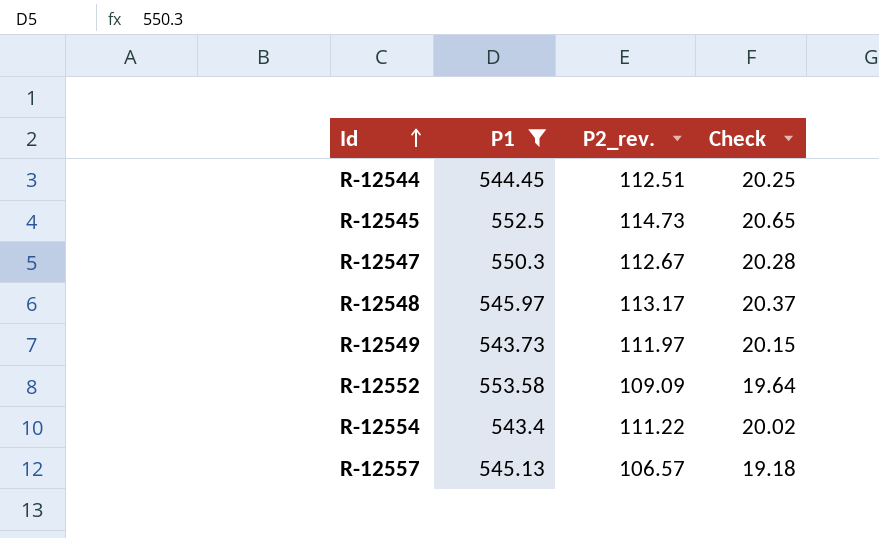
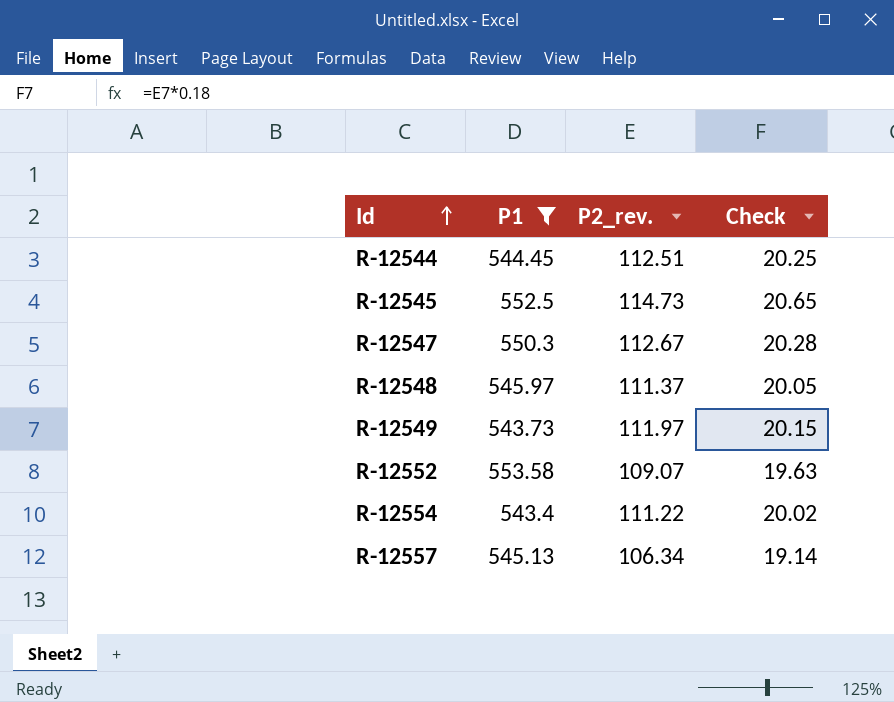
R-12548 | P2_rev.: 113.17 -> 111.37
R-12548 | Check: 20.37 -> 20.05
R-12552 | P2_rev.: 109.09 -> 109.07
R-12552 | Check: 19.64 -> 19.63
R-12557 | P2_rev.: 106.57 -> 106.34
R-12557 | Check: 19.18 -> 19.14

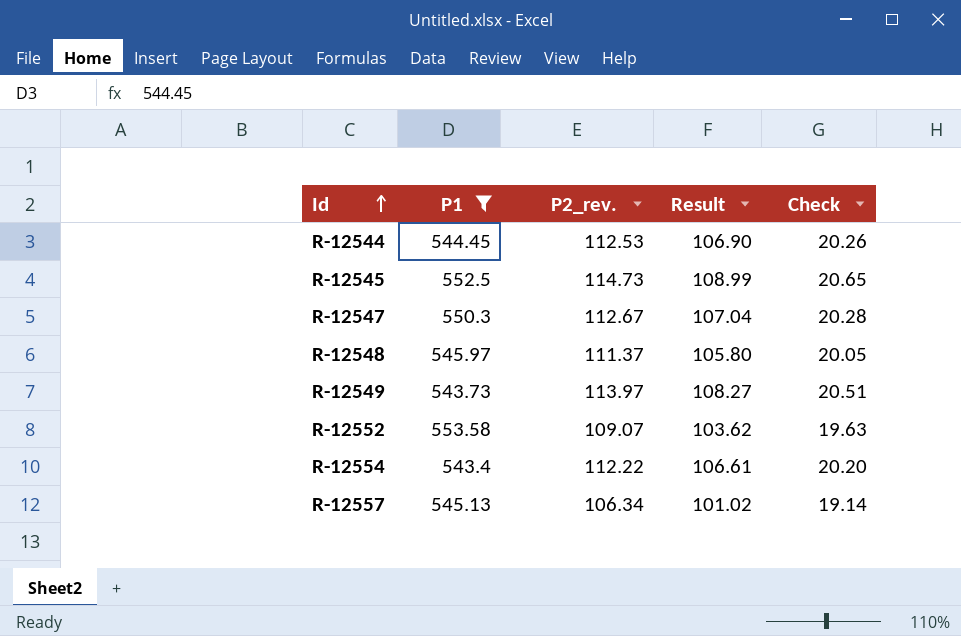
column Result | formula: none -> [P2_rev.] * 0.95
R-12544 | P2_rev.: 112.51 -> 112.53
R-12544 | Check: 20.25 -> 20.26
R-12549 | P2_rev.: 111.97 -> 113.97
R-12549 | Check: 20.15 -> 20.51
R-12554 | P2_rev.: 111.22 -> 112.22
R-12554 | Check: 20.02 -> 20.20

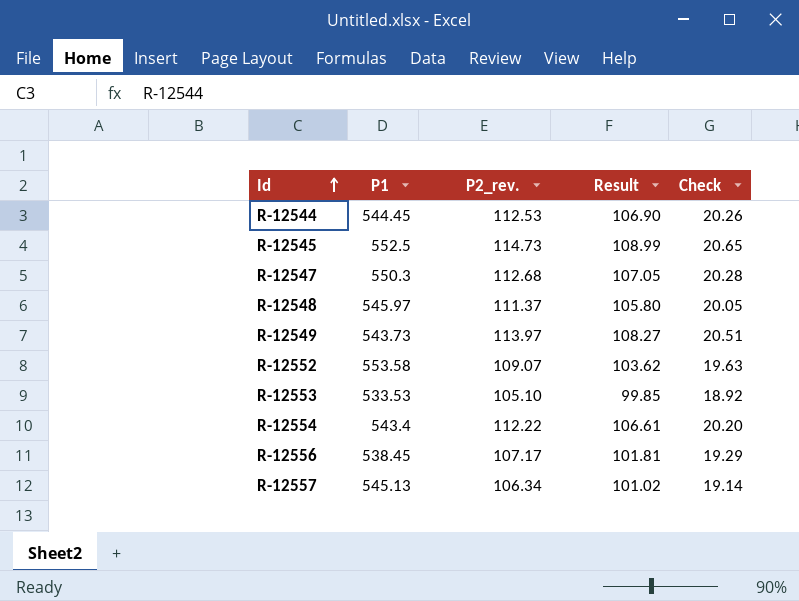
filter: P1 >= 543.4 -> none
R-12547 | P2_rev.: 112.67 -> 112.68
R-12547 | Result: 107.04 -> 107.05

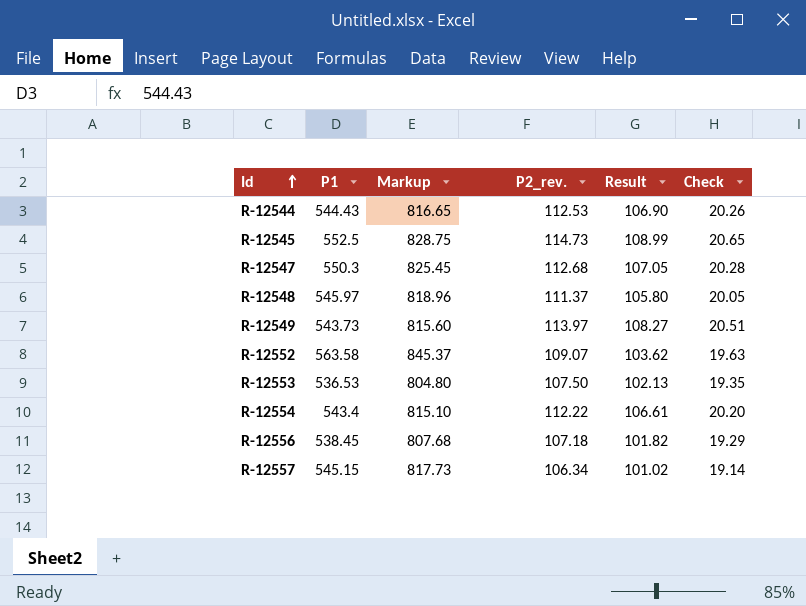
column Markup | formula: none -> [P1] * 1.5
R-12544 | P1: 544.45 -> 544.43
R-12552 | P1: 553.58 -> 563.58
R-12553 | P1: 533.53 -> 536.53
R-12553 | P2_rev.: 105.10 -> 107.50
R-12553 | Result: 99.85 -> 102.13
R-12553 | Check: 18.92 -> 19.35
R-12556 | P2_rev.: 107.17 -> 107.18
R-12556 | Result: 101.81 -> 101.82
R-12557 | P1: 545.13 -> 545.15

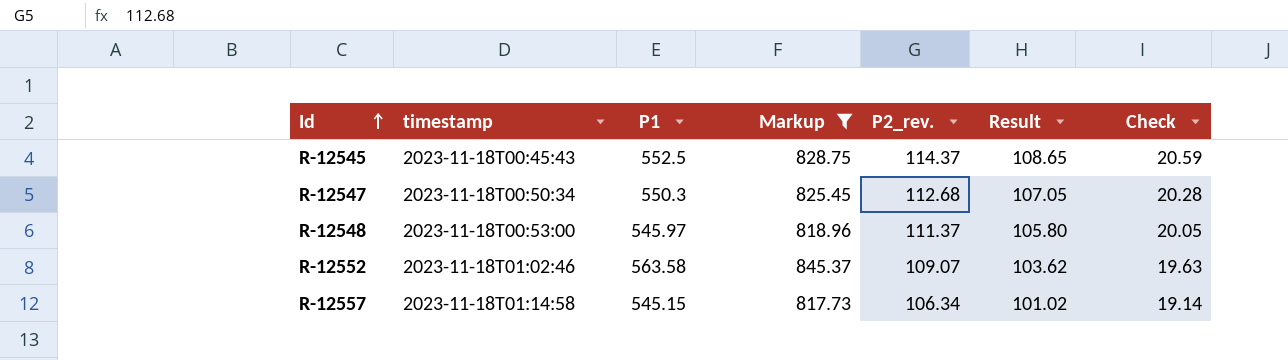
filter: none -> Markup >= 817.73
column timestamp | position: none -> 2
R-12545 | P2_rev.: 114.73 -> 114.37
R-12545 | Result: 108.99 -> 108.65
R-12545 | Check: 20.65 -> 20.59

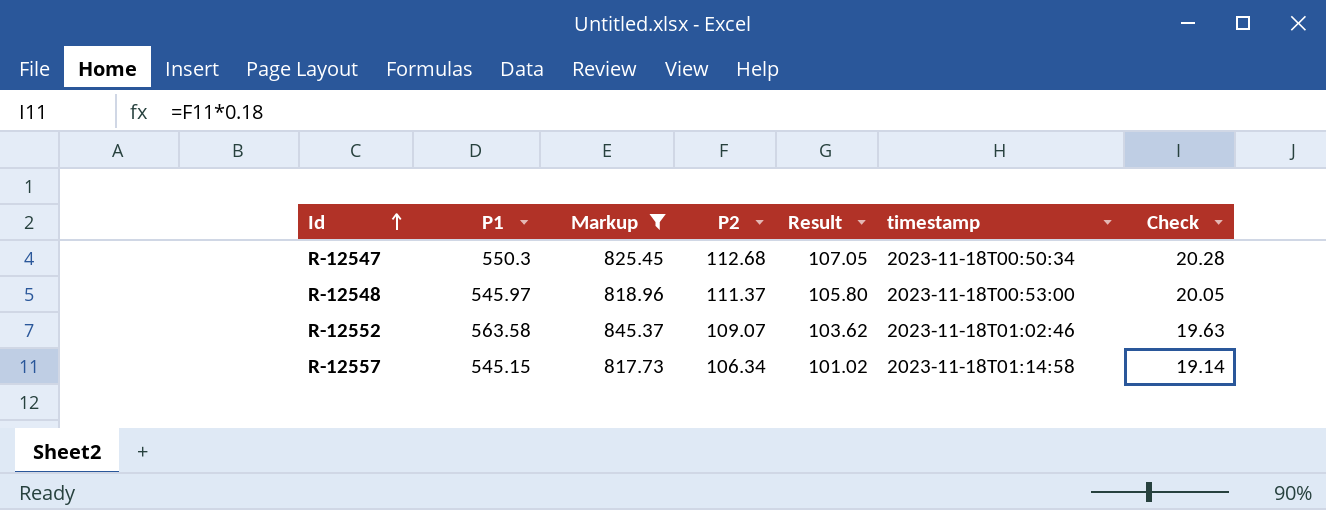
column name: P2_rev. -> P2
column timestamp | position: 2 -> 6
row R-12545: 2023-11-18T00:45:43 | 552.5 | 828.75 | 114.37 | 108.65 | 20.59 -> none

